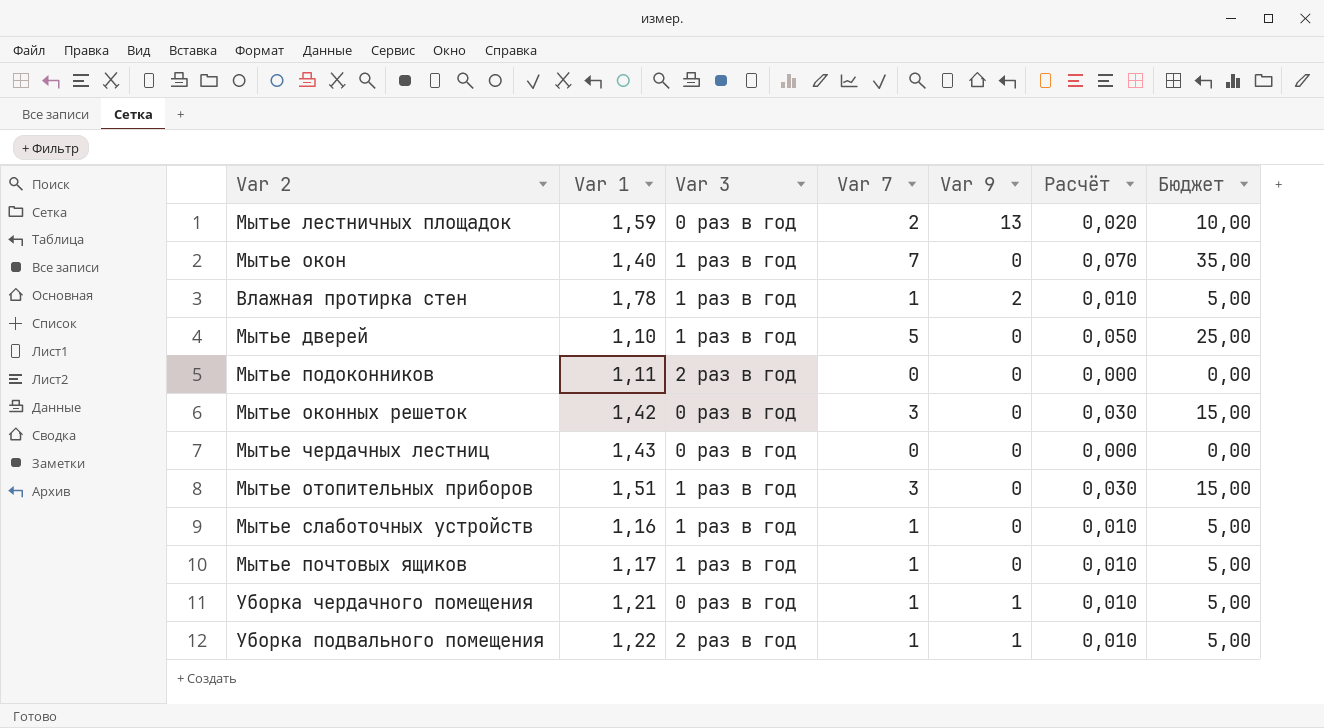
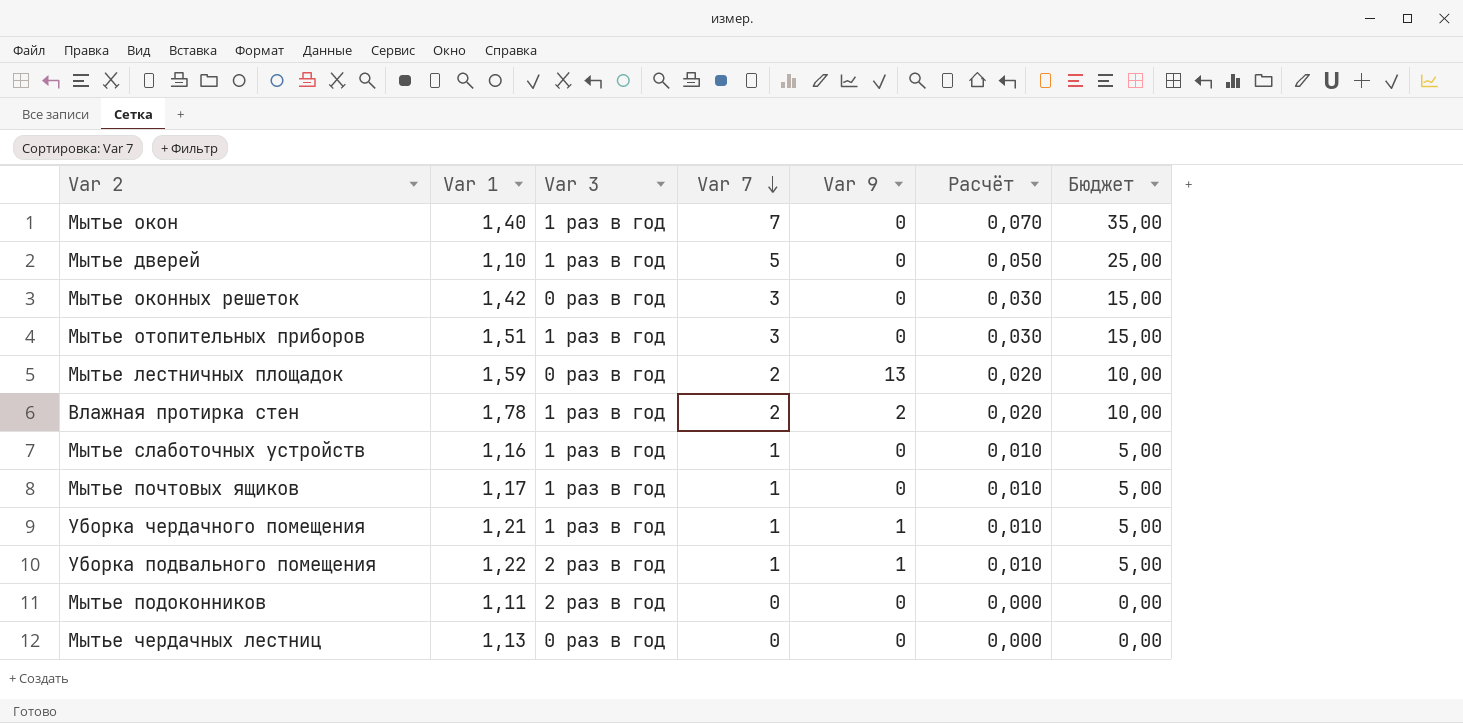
row order: none -> Var 7 descending
Влажная протирка стен | Var 7: 1 -> 2
Влажная протирка стен | Расчёт: 0,010 -> 0,020
Влажная протирка стен | Бюджет: 5,00 -> 10,00
Уборка чердачного помещения | Var 3: 0 раз в год -> 1 раз в год
Мытье чердачных лестниц | Var 1: 1,43 -> 1,13

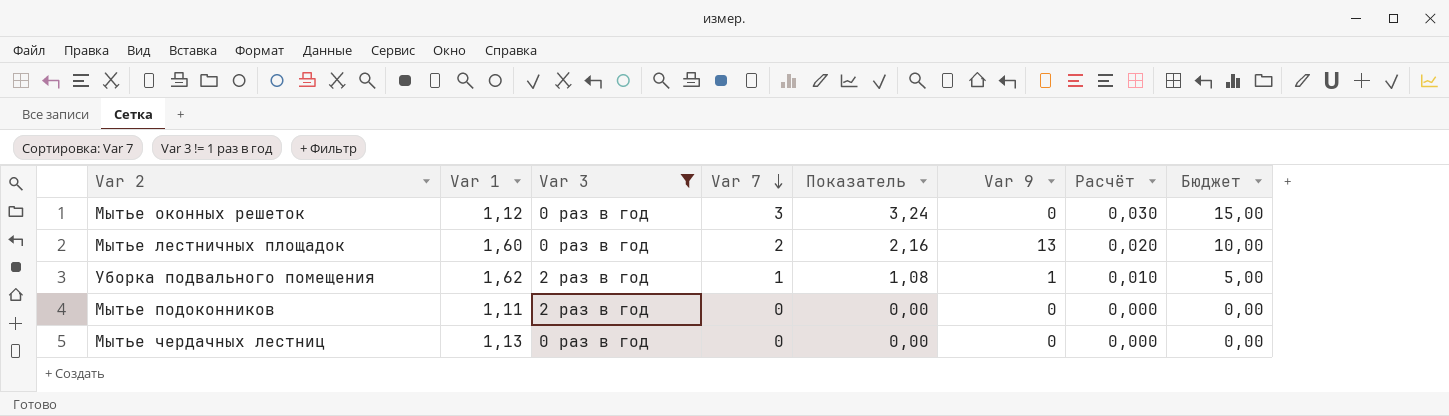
filter: none -> Var 3 != 1 раз в год
column Показатель | formula: none -> [Var 7] * 1,08
Мытье оконных решеток | Var 1: 1,42 -> 1,12
Мытье лестничных площадок | Var 1: 1,59 -> 1,60
Уборка подвального помещения | Var 1: 1,22 -> 1,62

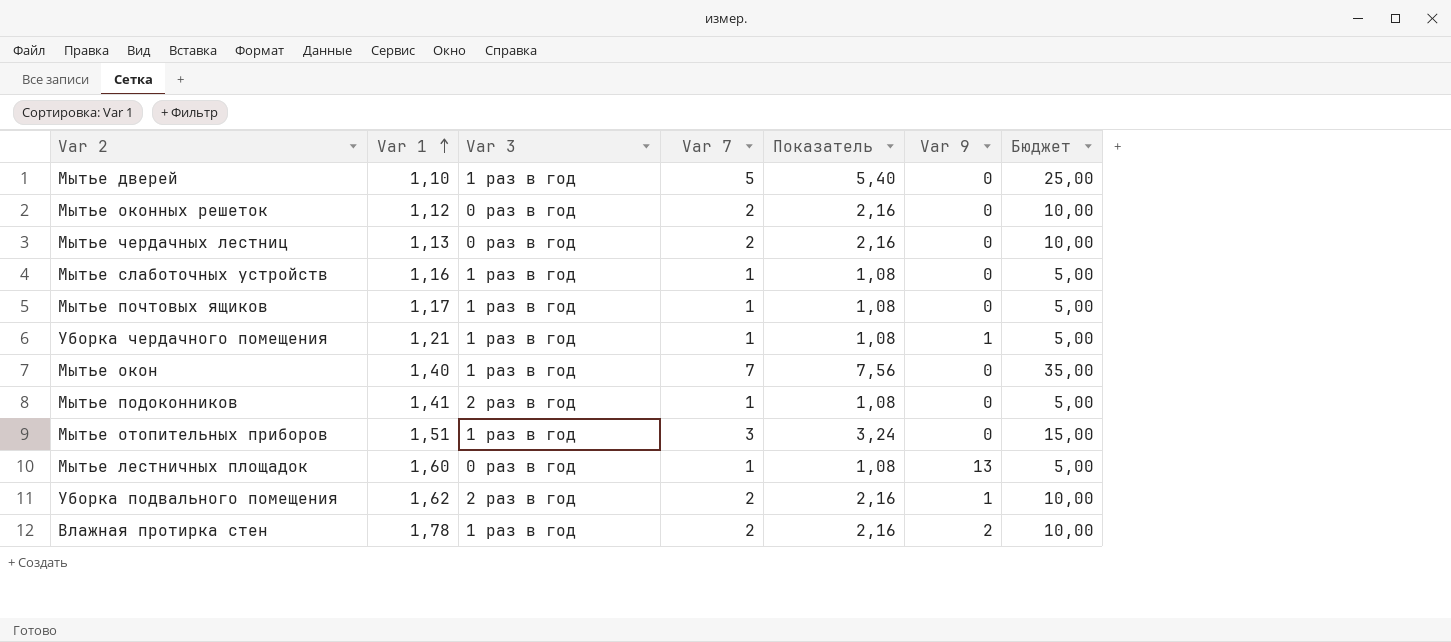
filter: Var 3 != 1 раз в год -> none
row order: Var 7 descending -> Var 1 ascending
column Расчёт | formula: [Var 7] * 0,01 -> none
Мытье оконных решеток | Var 7: 3 -> 2
Мытье оконных решеток | Показатель: 3,24 -> 2,16
Мытье оконных решеток | Бюджет: 15,00 -> 10,00
Мытье чердачных лестниц | Var 7: 0 -> 2
Мытье чердачных лестниц | Показатель: 0,00 -> 2,16
Мытье чердачных лестниц | Бюджет: 0,00 -> 10,00
Мытье подоконников | Var 1: 1,11 -> 1,41
Мытье подоконников | Var 7: 0 -> 1
Мытье подоконников | Показатель: 0,00 -> 1,08
Мытье подоконников | Бюджет: 0,00 -> 5,00
Мытье лестничных площадок | Var 7: 2 -> 1
Мытье лестничных площадок | Показатель: 2,16 -> 1,08
Мытье лестничных площадок | Бюджет: 10,00 -> 5,00
Уборка подвального помещения | Var 7: 1 -> 2
Уборка подвального помещения | Показатель: 1,08 -> 2,16
Уборка подвального помещения | Бюджет: 5,00 -> 10,00

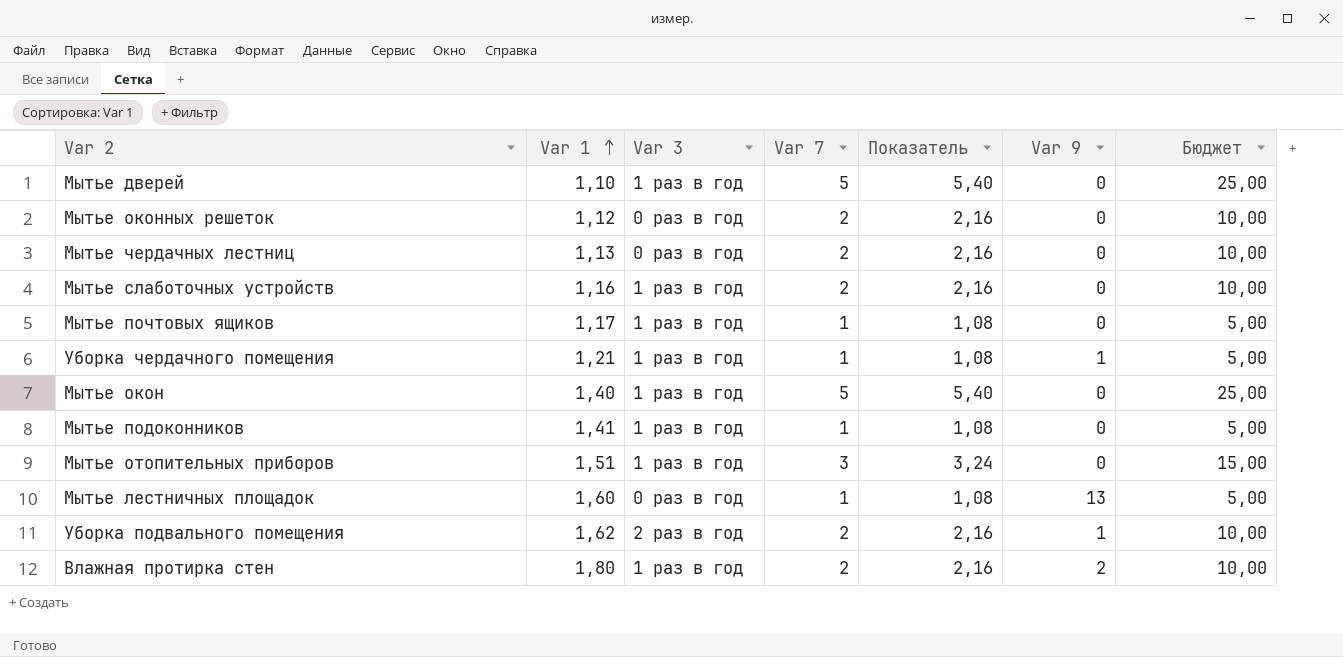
Мытье слаботочных устройств | Var 7: 1 -> 2
Мытье слаботочных устройств | Показатель: 1,08 -> 2,16
Мытье слаботочных устройств | Бюджет: 5,00 -> 10,00
Мытье окон | Var 7: 7 -> 5
Мытье окон | Показатель: 7,56 -> 5,40
Мытье окон | Бюджет: 35,00 -> 25,00
Мытье подоконников | Var 3: 2 раз в год -> 1 раз в год
Влажная протирка стен | Var 1: 1,78 -> 1,80

